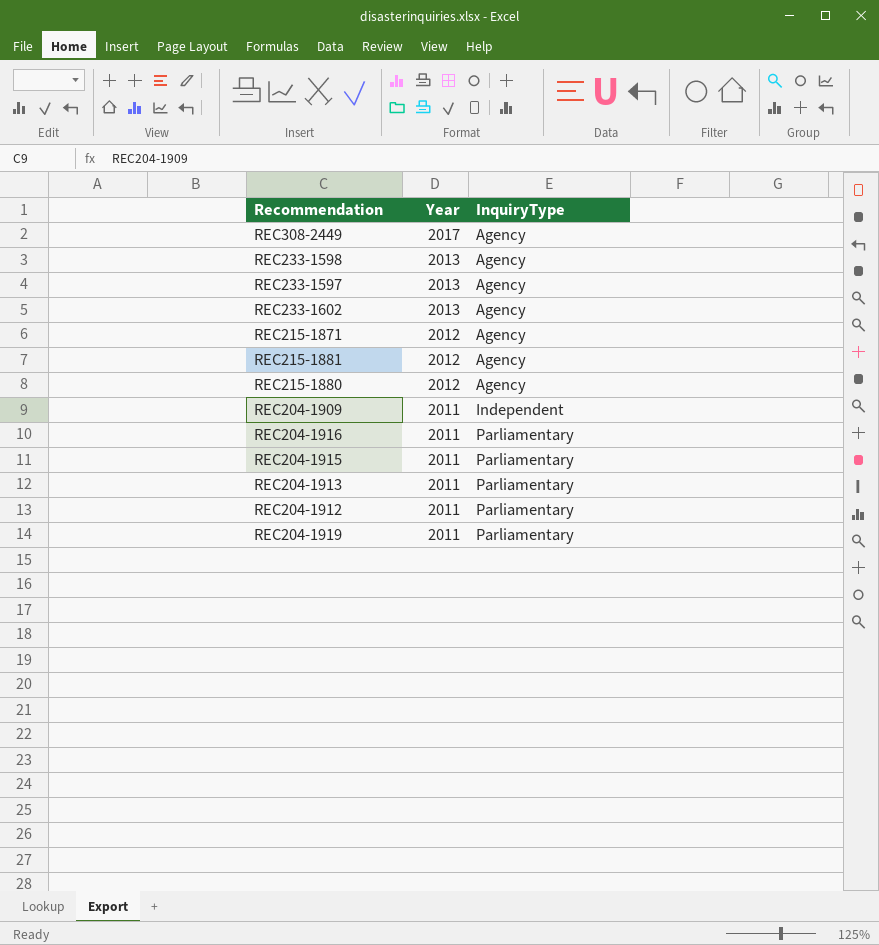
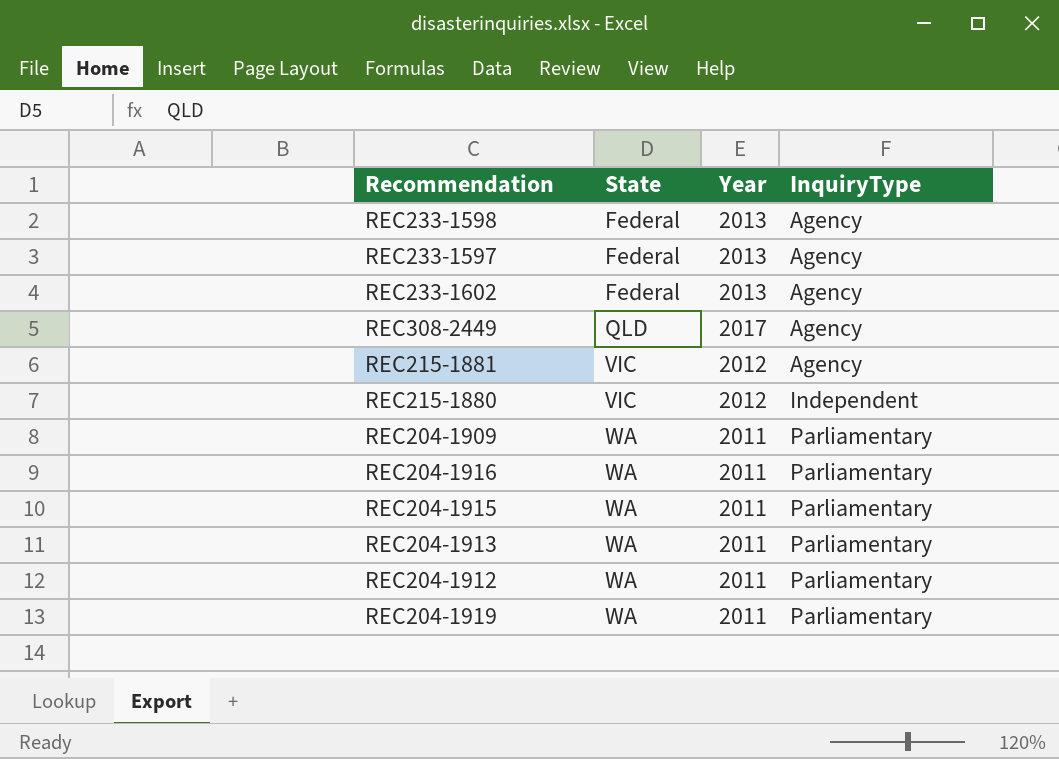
row order: Year descending -> State ascending
column State | position: none -> 2
row REC215-1871: 2012 | Agency -> none
REC215-1880 | InquiryType: Agency -> Independent
REC204-1909 | InquiryType: Independent -> Parliamentary

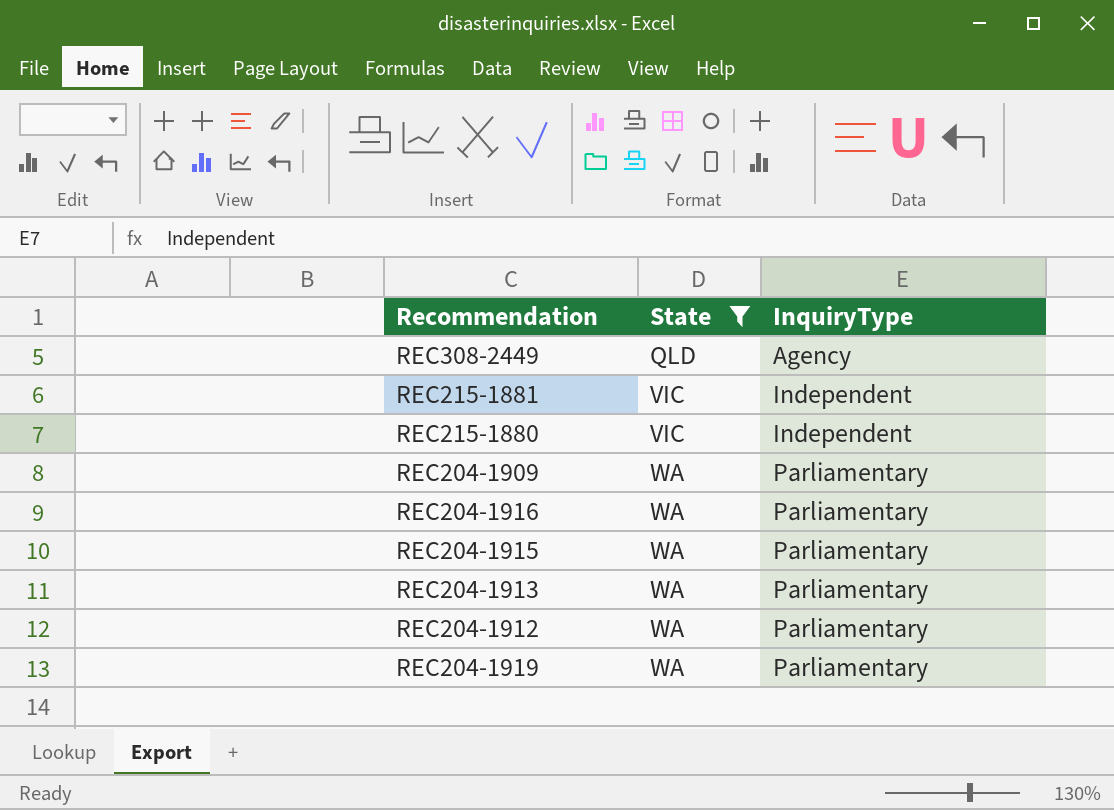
filter: none -> State != Federal
column Year | position: 3 -> none
REC215-1881 | InquiryType: Agency -> Independent

